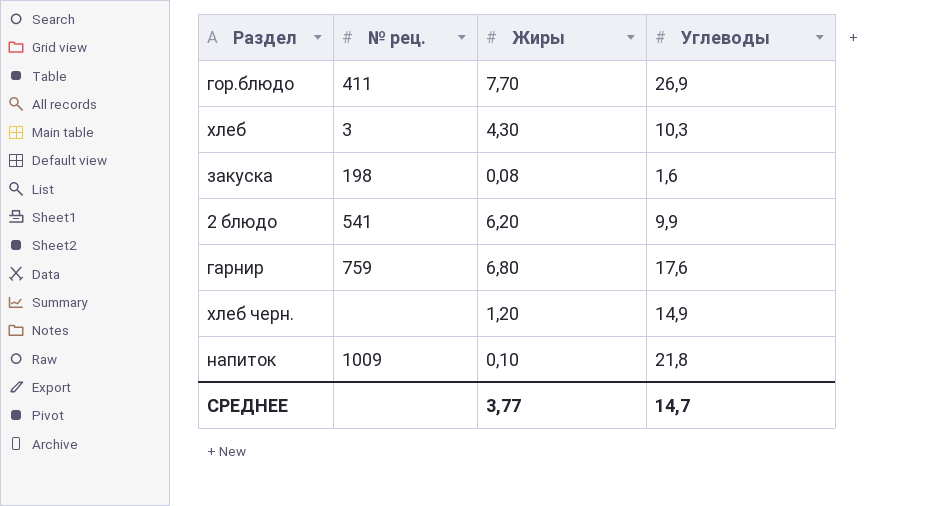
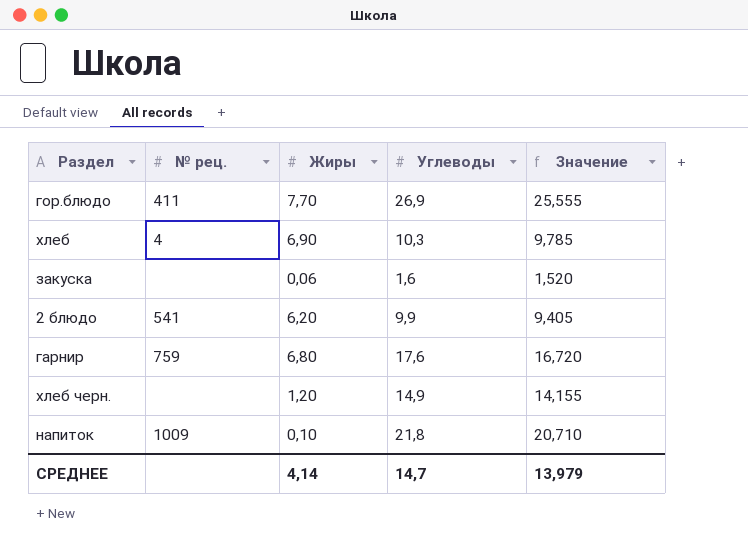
column Значение | formula: none -> [Углеводы] * 0,95
хлеб | № рец.: 3 -> 4
хлеб | Жиры: 4,30 -> 6,90
закуска | № рец.: 198 -> none
закуска | Жиры: 0,08 -> 0,06
СРЕДНЕЕ | Жиры: 3,77 -> 4,14

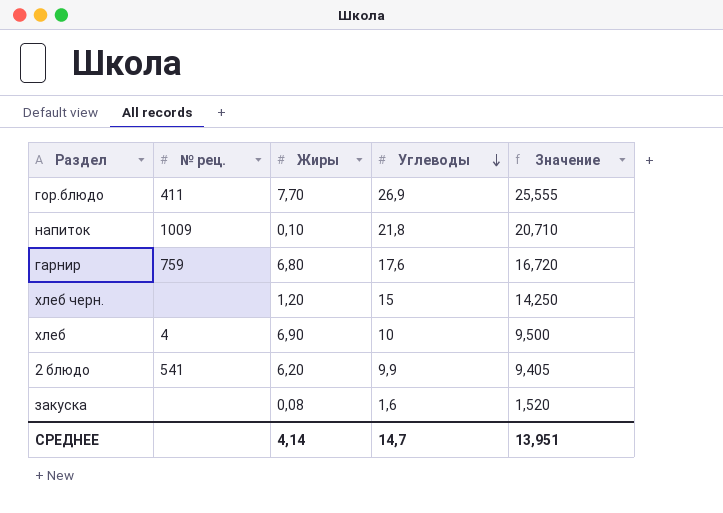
row order: none -> Углеводы descending
хлеб черн. | Углеводы: 14,9 -> 15
хлеб черн. | Значение: 14,155 -> 14,250
хлеб | Углеводы: 10,3 -> 10
хлеб | Значение: 9,785 -> 9,500
закуска | Жиры: 0,06 -> 0,08
СРЕДНЕЕ | Значение: 13,979 -> 13,951

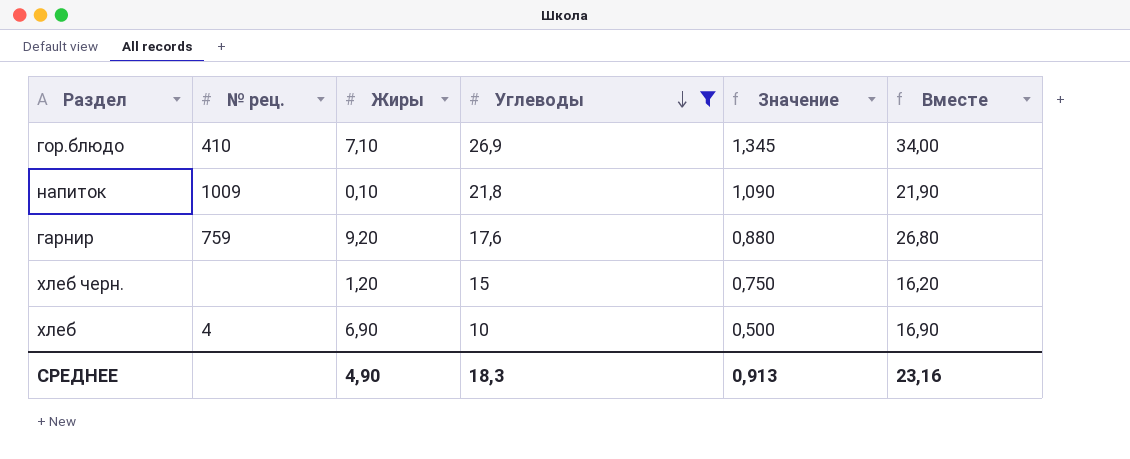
filter: none -> Углеводы >= 10
column Значение | formula: [Углеводы] * 0,95 -> [Углеводы] * 0,05
column Вместе | formula: none -> [Жиры] + [Углеводы]
гор.блюдо | № рец.: 411 -> 410
гор.блюдо | Жиры: 7,70 -> 7,10
гарнир | Жиры: 6,80 -> 9,20
СРЕДНЕЕ | Жиры: 4,14 -> 4,90
СРЕДНЕЕ | Углеводы: 14,7 -> 18,3
СРЕДНЕЕ | Значение: 13,951 -> 0,913

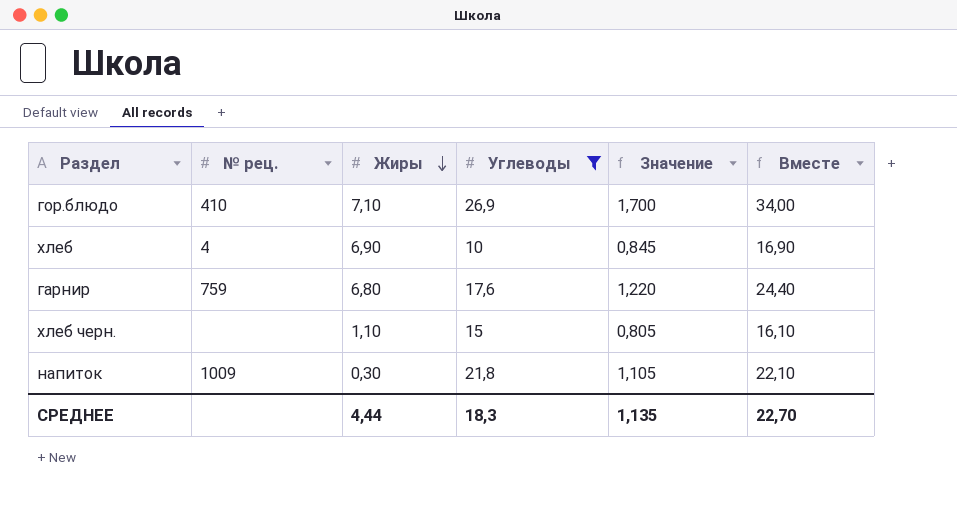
row order: Углеводы descending -> Жиры descending
column Значение | formula: [Углеводы] * 0,05 -> [Вместе] * 0,05
гарнир | Жиры: 9,20 -> 6,80
гарнир | Вместе: 26,80 -> 24,40
хлеб черн. | Жиры: 1,20 -> 1,10
хлеб черн. | Вместе: 16,20 -> 16,10
напиток | Жиры: 0,10 -> 0,30
напиток | Вместе: 21,90 -> 22,10
СРЕДНЕЕ | Жиры: 4,90 -> 4,44
СРЕДНЕЕ | Значение: 0,913 -> 1,135
СРЕДНЕЕ | Вместе: 23,16 -> 22,70

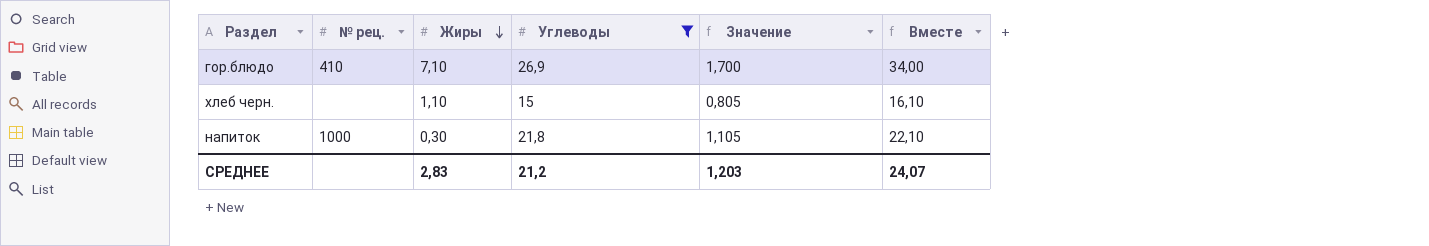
row хлеб: 4 | 6,90 | 10 | 0,845 | 16,90 -> none
row гарнир: 759 | 6,80 | 17,6 | 1,220 | 24,40 -> none
напиток | № рец.: 1009 -> 1000
СРЕДНЕЕ | Жиры: 4,44 -> 2,83
СРЕДНЕЕ | Углеводы: 18,3 -> 21,2
СРЕДНЕЕ | Значение: 1,135 -> 1,203
СРЕДНЕЕ | Вместе: 22,70 -> 24,07

